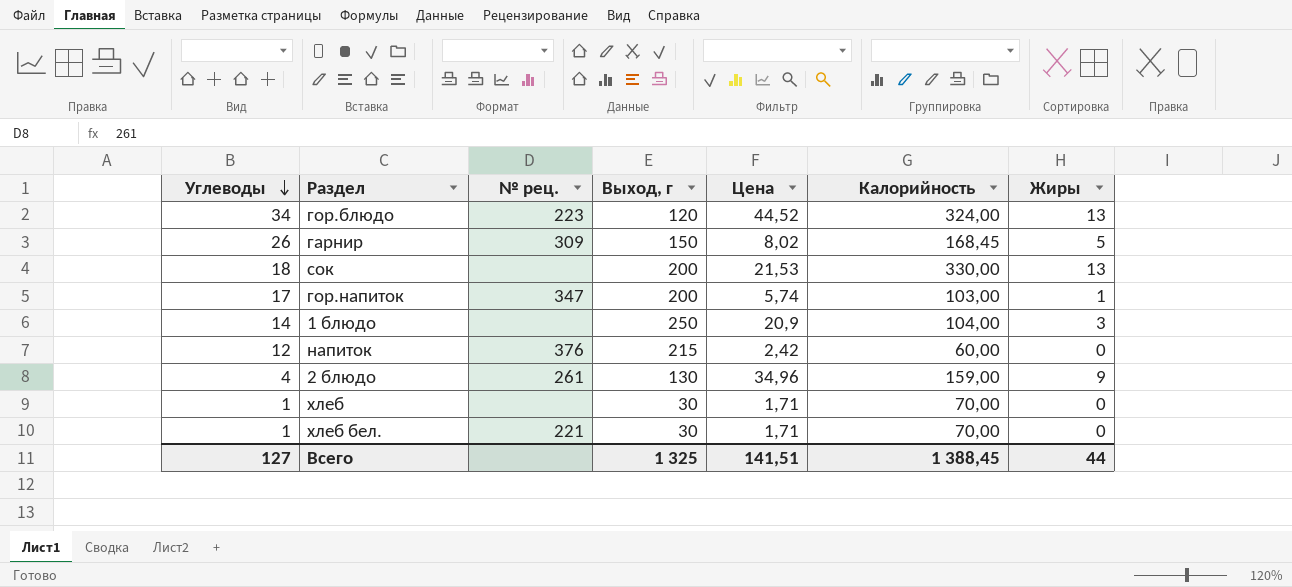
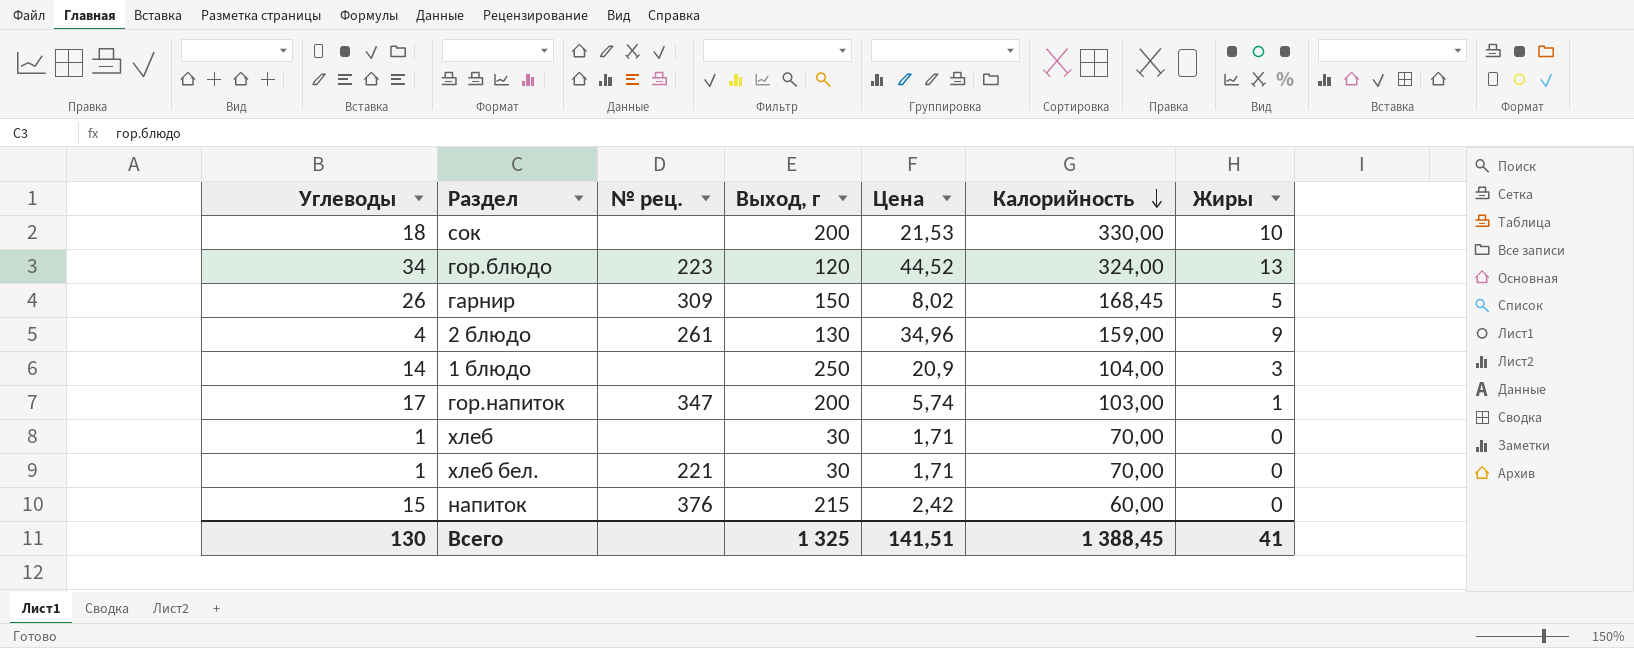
row order: Углеводы descending -> Калорийность descending
сок | Жиры: 13 -> 10
напиток | Углеводы: 12 -> 15
Всего | Углеводы: 127 -> 130
Всего | Жиры: 44 -> 41

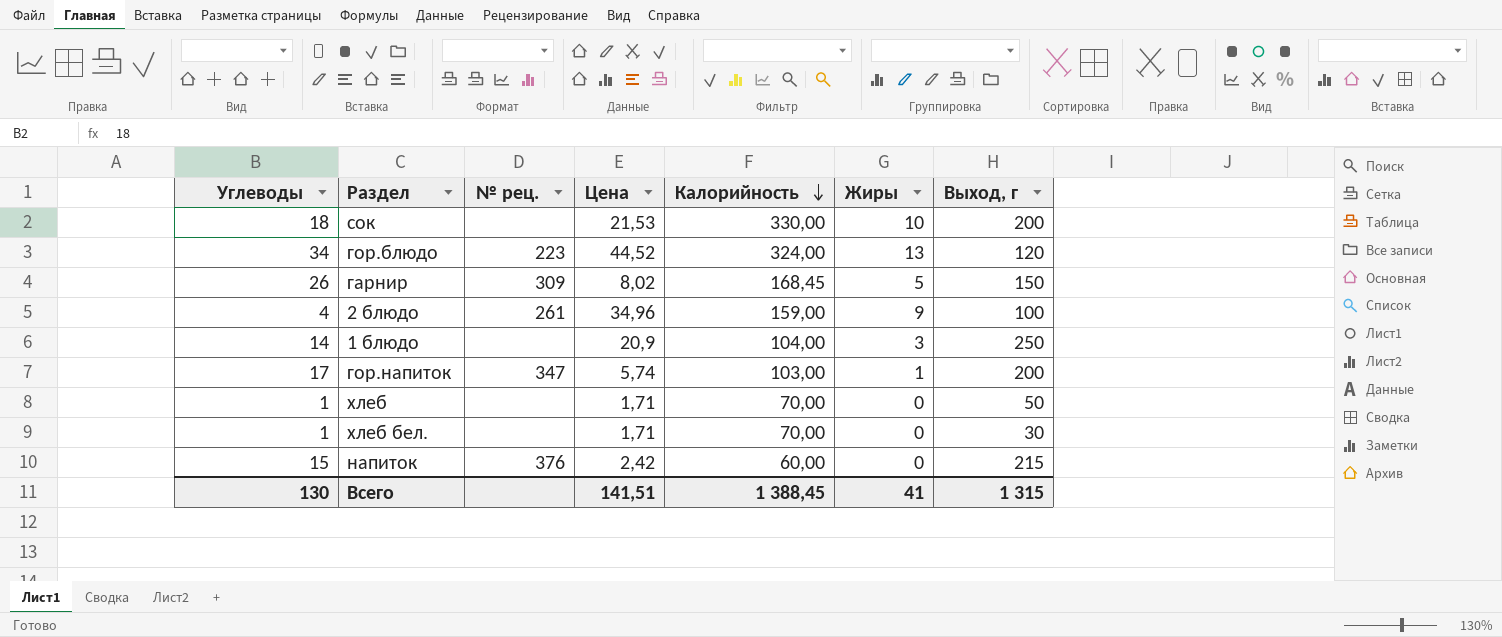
column Выход, г | position: 4 -> 7
2 блюдо | Выход, г: 130 -> 100
хлеб | Выход, г: 30 -> 50
хлеб бел. | № рец.: 221 -> none
Всего | Выход, г: 1 325 -> 1 315

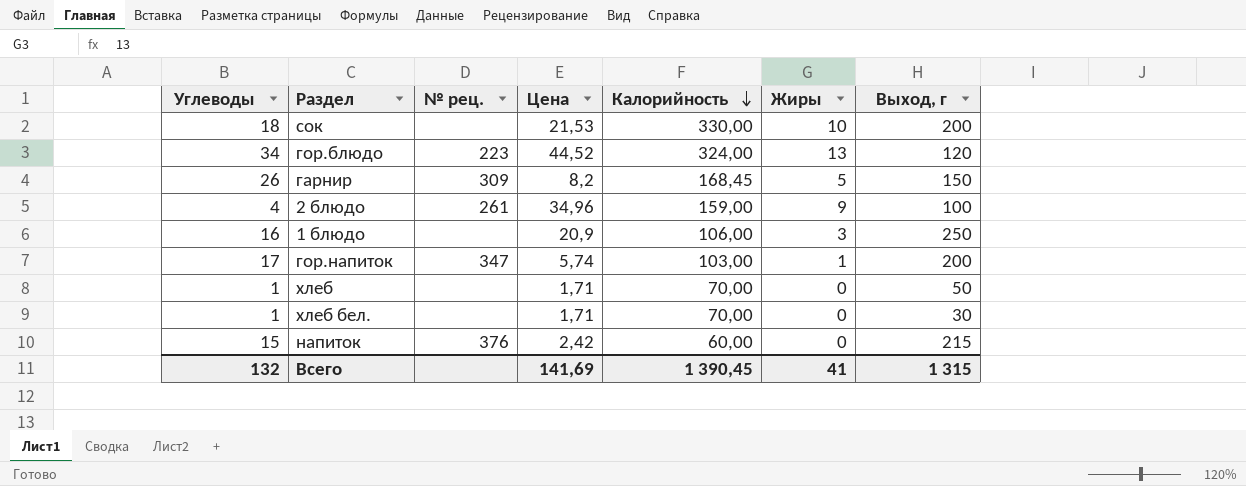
гарнир | Цена: 8,02 -> 8,2
1 блюдо | Углеводы: 14 -> 16
1 блюдо | Калорийность: 104,00 -> 106,00
Всего | Углеводы: 130 -> 132
Всего | Цена: 141,51 -> 141,69
Всего | Калорийность: 1 388,45 -> 1 390,45

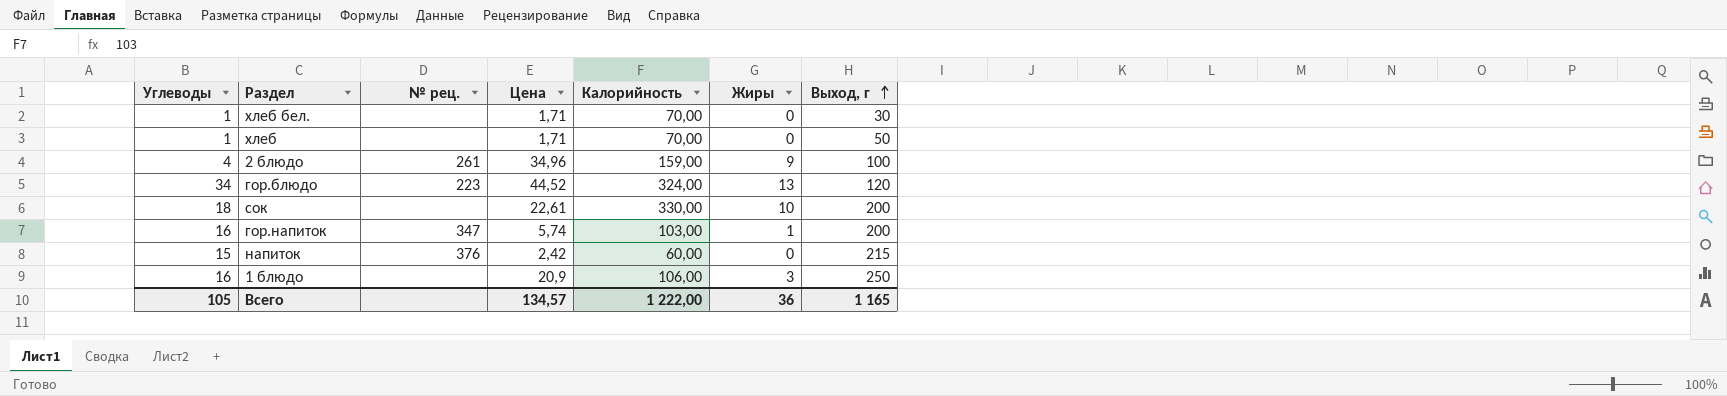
row order: Калорийность descending -> Выход, г ascending
row гарнир: 26 | 309 | 8,2 | 168,45 | 5 | 150 -> none
сок | Цена: 21,53 -> 22,61
гор.напиток | Углеводы: 17 -> 16
Всего | Углеводы: 132 -> 105
Всего | Цена: 141,69 -> 134,57
Всего | Калорийность: 1 390,45 -> 1 222,00
Всего | Жиры: 41 -> 36
Всего | Выход, г: 1 315 -> 1 165

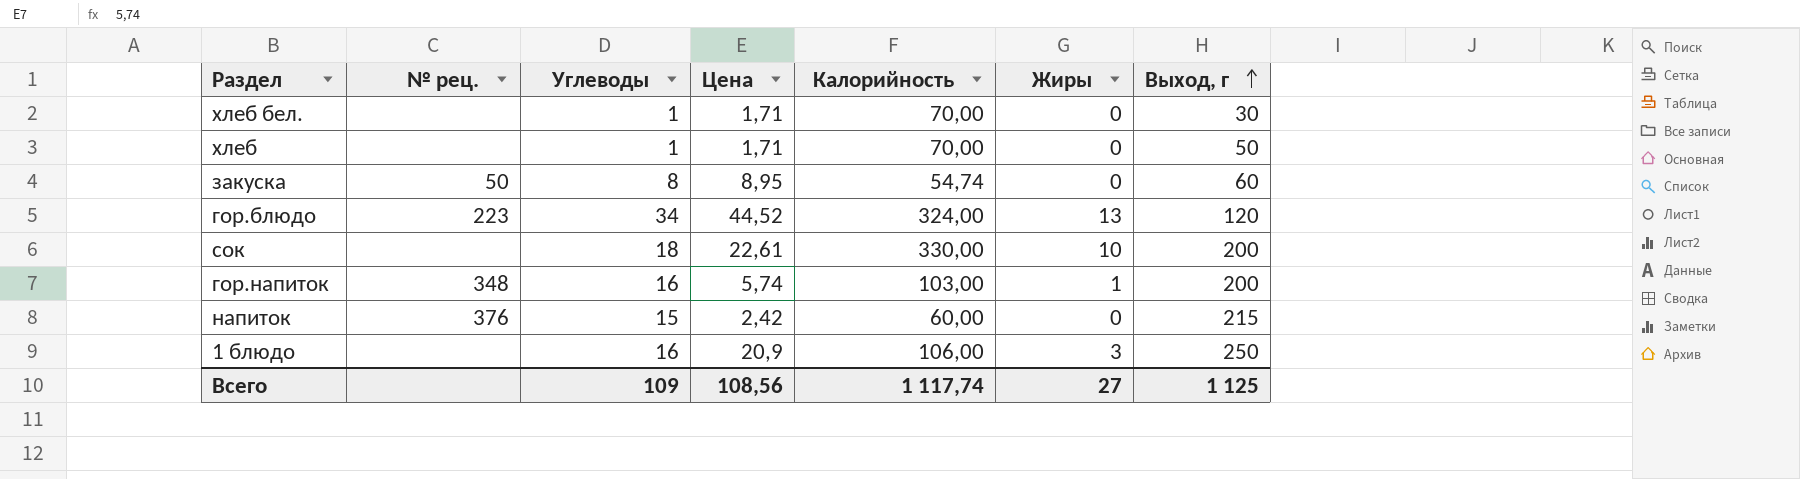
column Углеводы | position: 1 -> 3
row 2 блюдо: 4 | 261 | 34,96 | 159,00 | 9 | 100 -> none
row закуска: none -> 50 | 8 | 8,95 | 54,74 | 0 | 60
гор.напиток | № рец.: 347 -> 348
Всего | Углеводы: 105 -> 109
Всего | Цена: 134,57 -> 108,56
Всего | Калорийность: 1 222,00 -> 1 117,74
Всего | Жиры: 36 -> 27
Всего | Выход, г: 1 165 -> 1 125

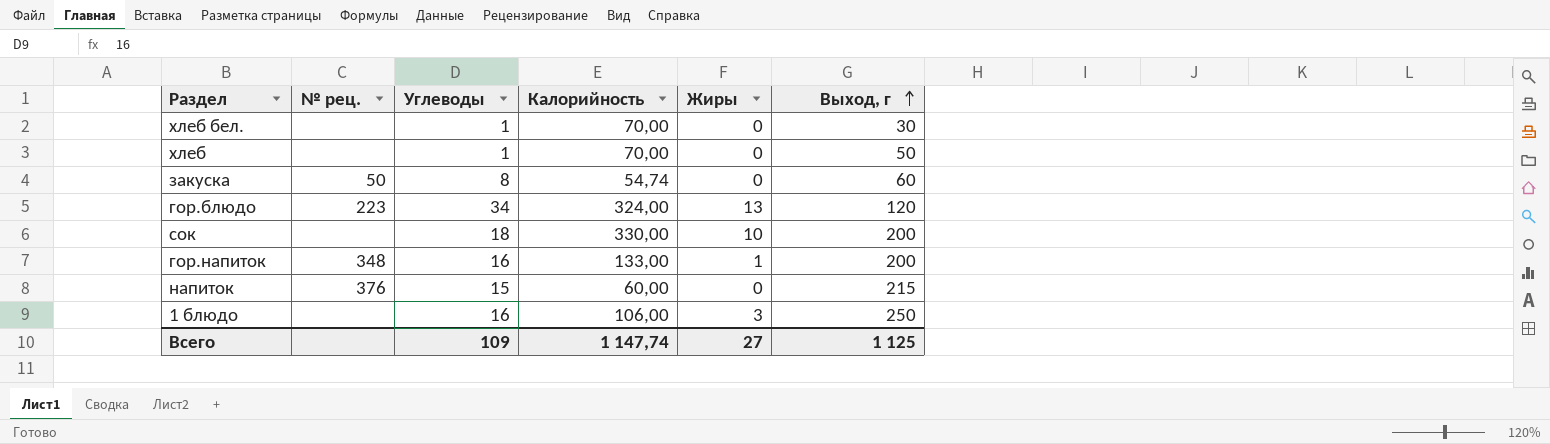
column Цена | position: 4 -> none
гор.напиток | Калорийность: 103,00 -> 133,00
Всего | Калорийность: 1 117,74 -> 1 147,74

